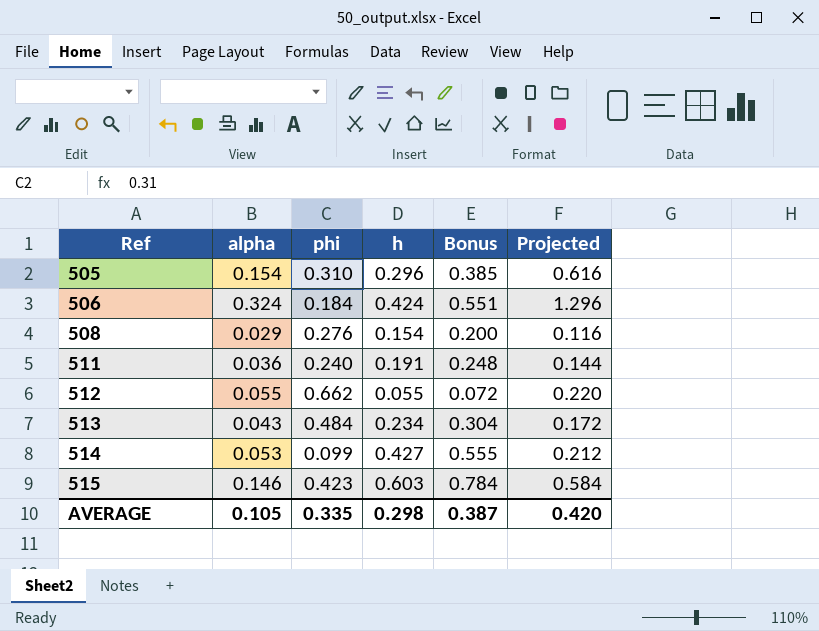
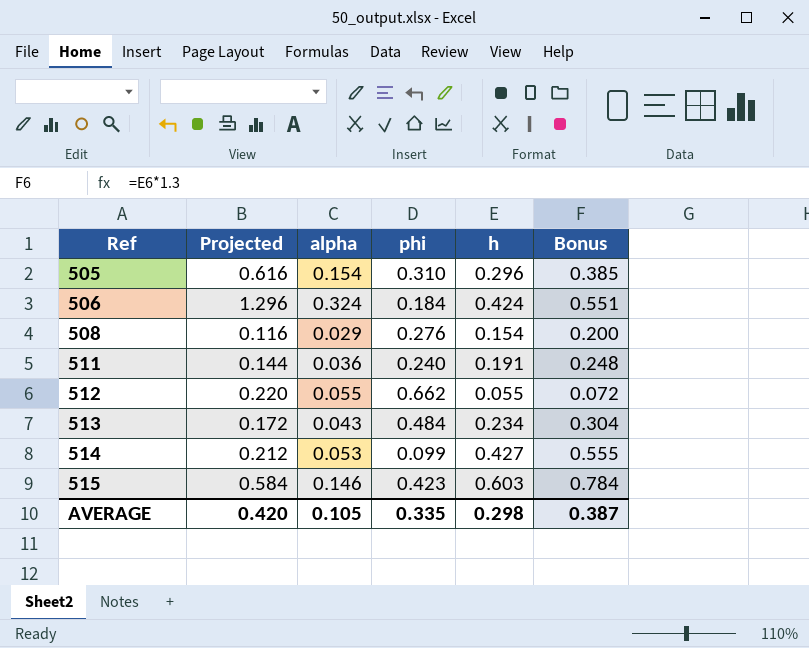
column Projected | position: 6 -> 2

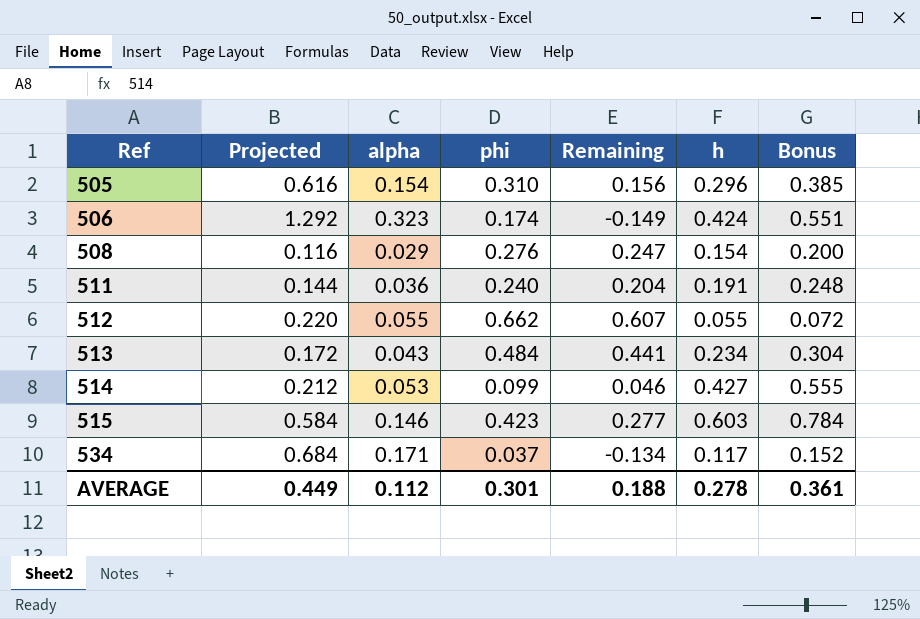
column Remaining | formula: none -> [phi] - [alpha]
506 | Projected: 1.296 -> 1.292
506 | alpha: 0.324 -> 0.323
506 | phi: 0.184 -> 0.174
row 534: none -> 0.684 | 0.171 | 0.037 | -0.134 | 0.117 | 0.152
AVERAGE | Projected: 0.420 -> 0.449
AVERAGE | alpha: 0.105 -> 0.112
AVERAGE | phi: 0.335 -> 0.301
AVERAGE | h: 0.298 -> 0.278
AVERAGE | Bonus: 0.387 -> 0.361

